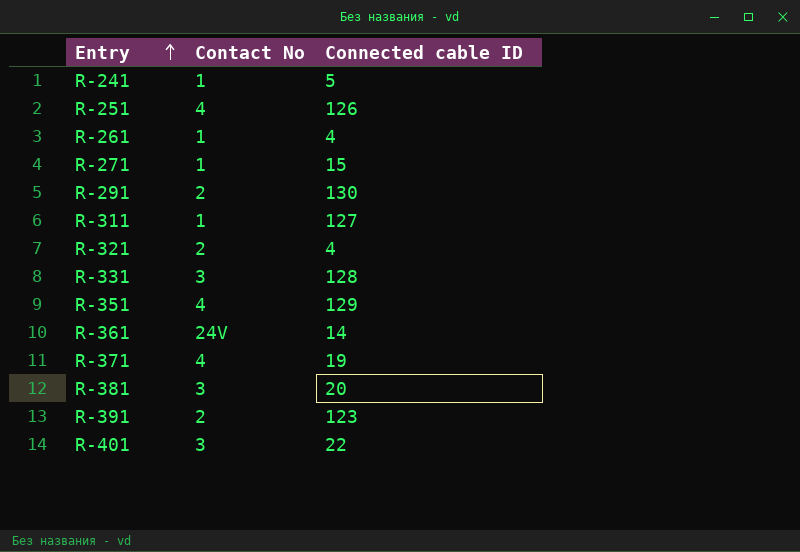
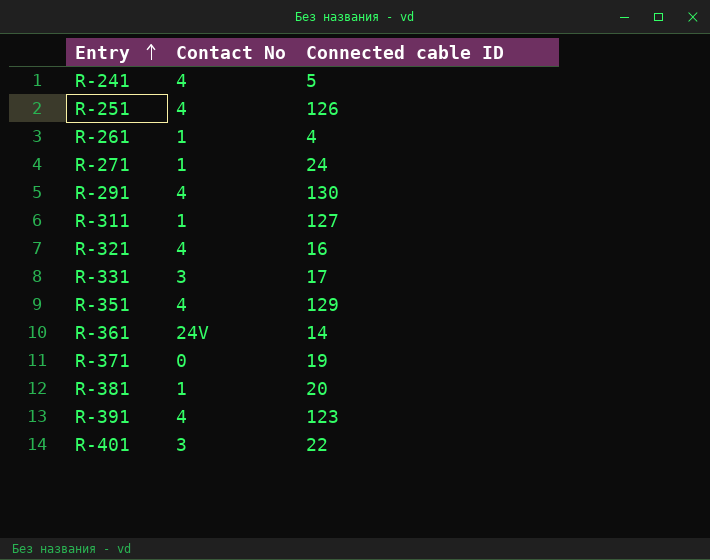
R-241 | Contact No: 1 -> 4
R-271 | Connected cable ID: 15 -> 24
R-291 | Contact No: 2 -> 4
R-321 | Contact No: 2 -> 4
R-321 | Connected cable ID: 4 -> 16
R-331 | Connected cable ID: 128 -> 17
R-371 | Contact No: 4 -> 0
R-381 | Contact No: 3 -> 1
R-391 | Contact No: 2 -> 4

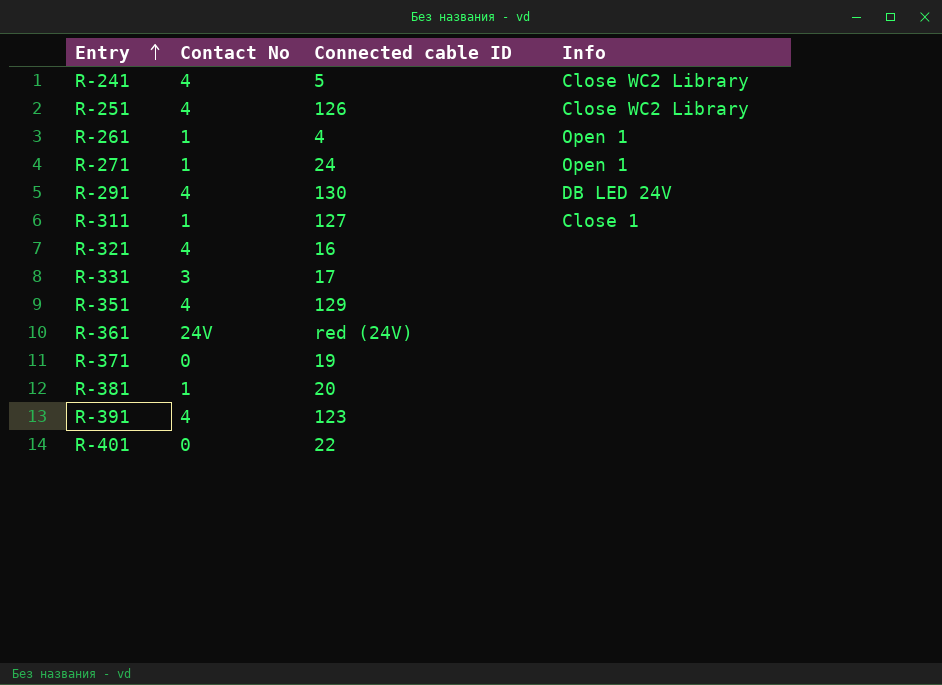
column Info | position: none -> 4
R-361 | Connected cable ID: 14 -> red (24V)
R-401 | Contact No: 3 -> 0

